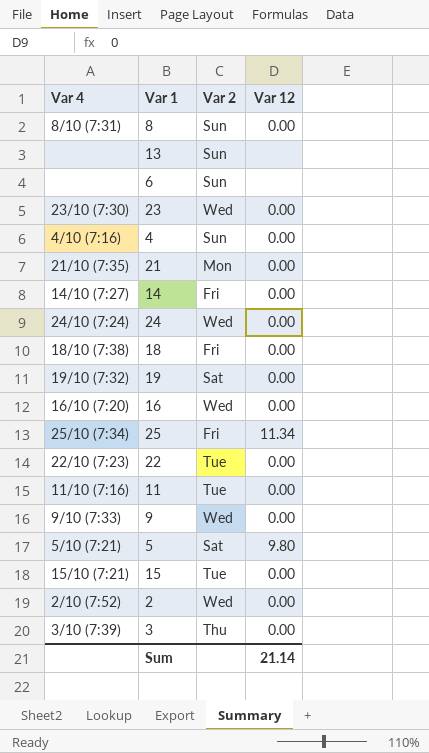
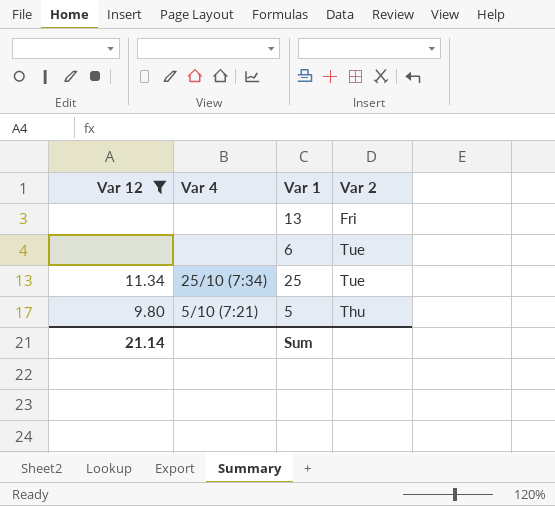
filter: none -> Var 12 != 0.00
column Var 12 | position: 4 -> 1
13 | Var 2: Sun -> Fri
6 | Var 2: Sun -> Tue
25 | Var 2: Fri -> Tue
5 | Var 2: Sat -> Thu

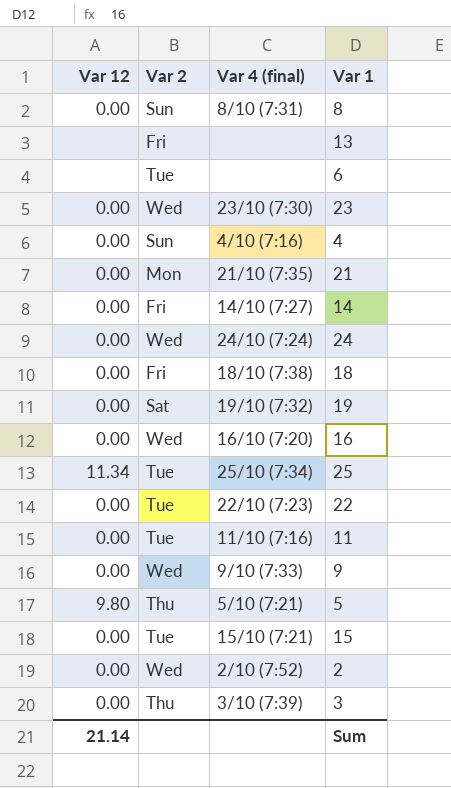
filter: Var 12 != 0.00 -> none
column Var 2 | position: 4 -> 2
column name: Var 4 -> Var 4 (final)

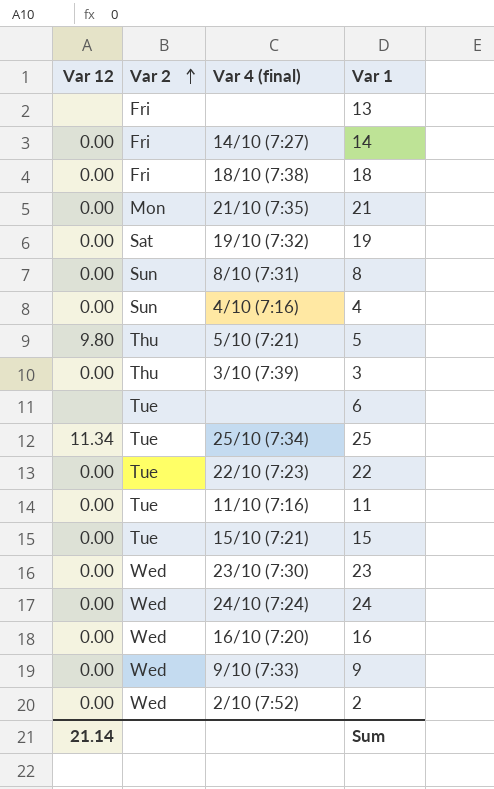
row order: none -> Var 2 ascending

